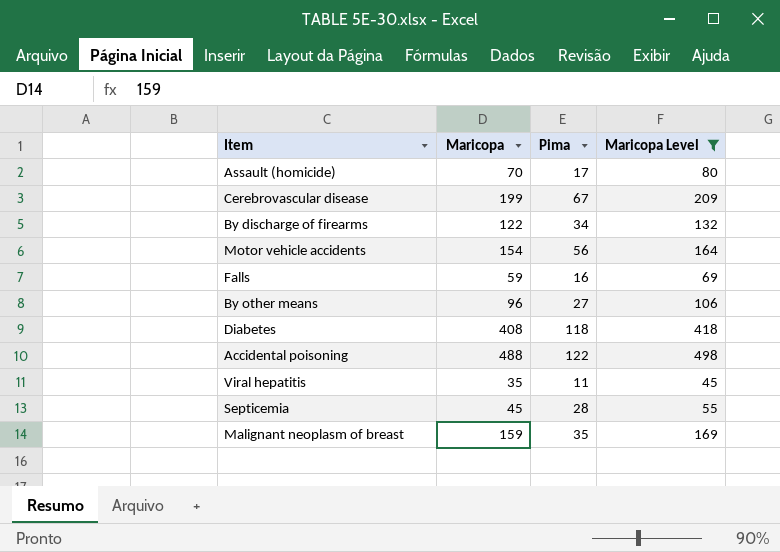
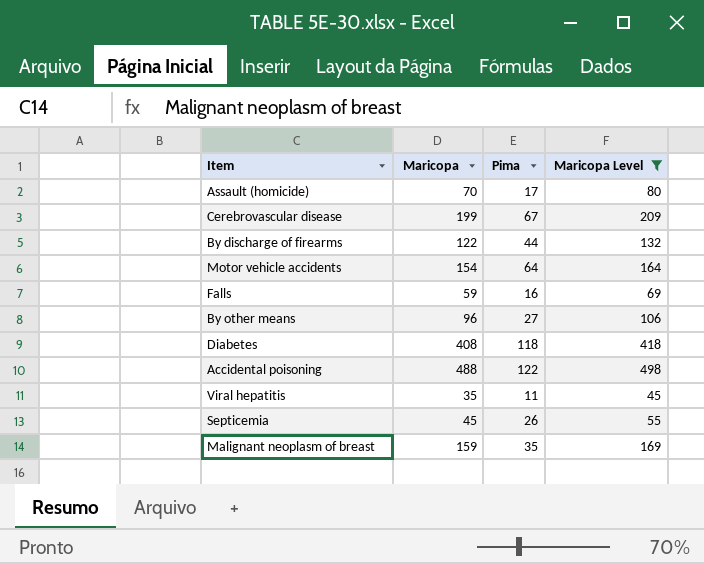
By discharge of firearms | Pima: 34 -> 44
Motor vehicle accidents | Pima: 56 -> 64
Septicemia | Pima: 28 -> 26

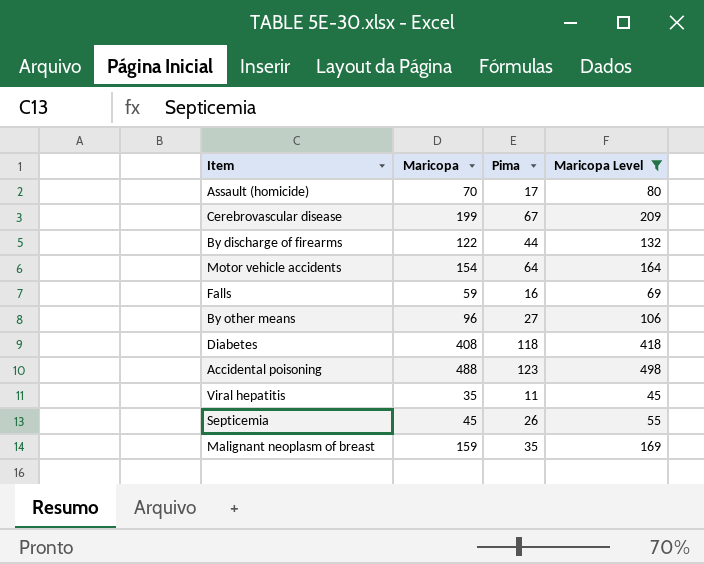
Accidental poisoning | Pima: 122 -> 123

